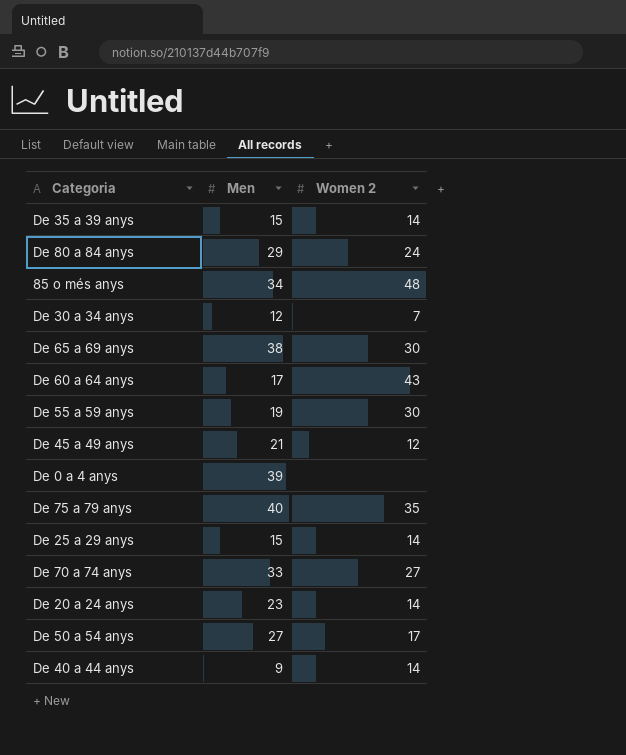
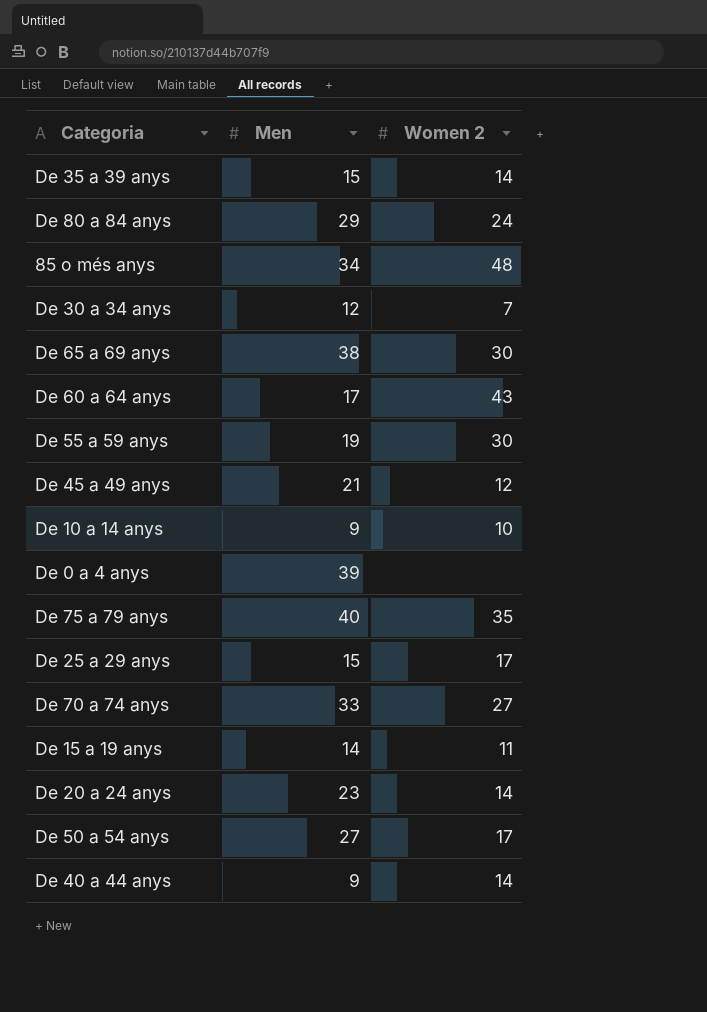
row De 10 a 14 anys: none -> 9 | 10
De 25 a 29 anys | Women 2: 14 -> 17
row De 15 a 19 anys: none -> 14 | 11

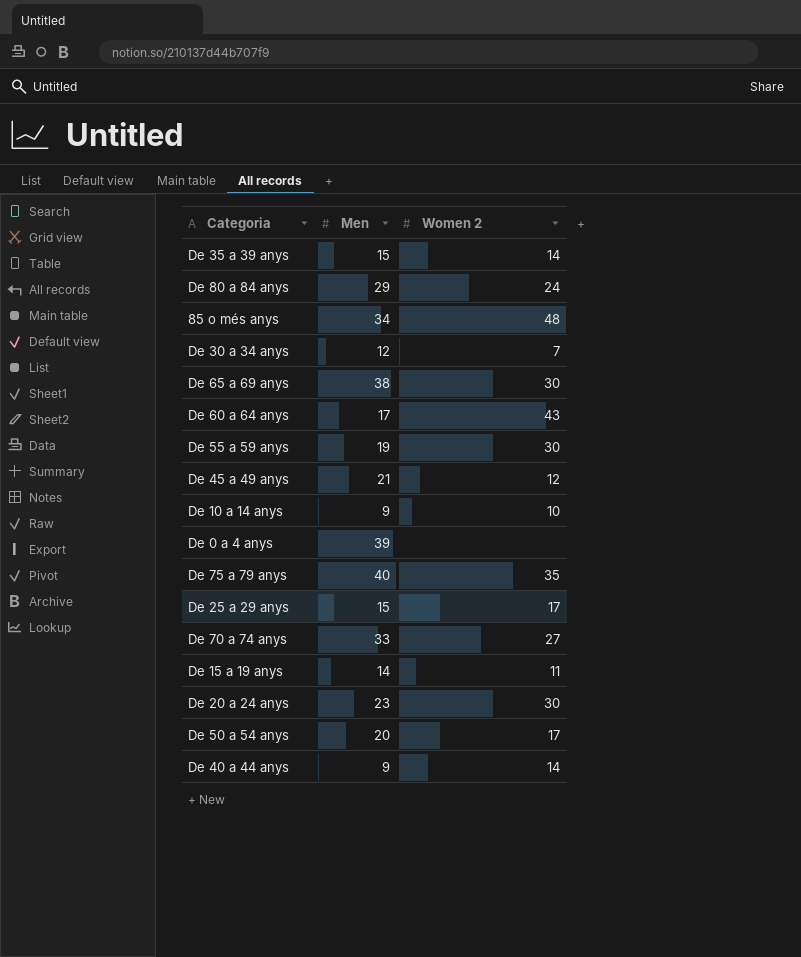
De 20 a 24 anys | Women 2: 14 -> 30
De 50 a 54 anys | Men: 27 -> 20

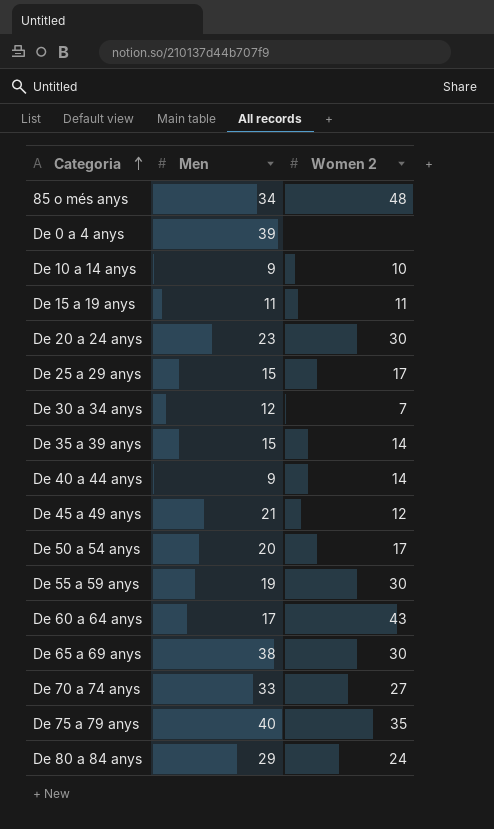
row order: none -> Categoria ascending
De 15 a 19 anys | Men: 14 -> 11

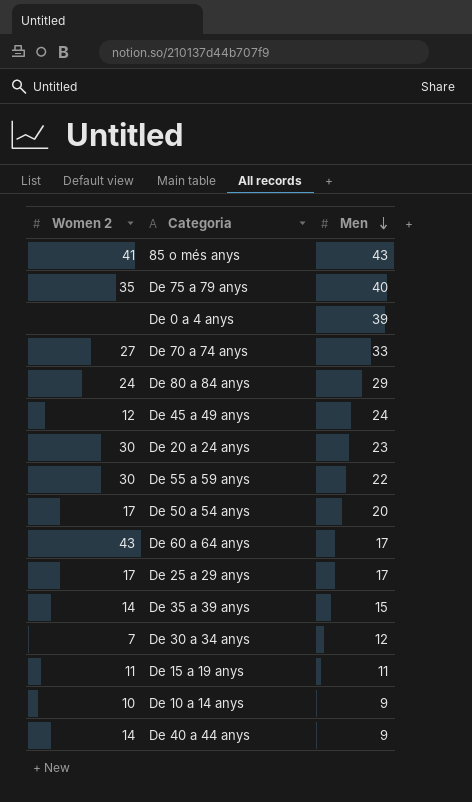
row order: Categoria ascending -> Men descending
column Women 2 | position: 3 -> 1
row De 65 a 69 anys: 38 | 30 -> none
85 o més anys | Women 2: 48 -> 41
85 o més anys | Men: 34 -> 43
De 45 a 49 anys | Men: 21 -> 24
De 55 a 59 anys | Men: 19 -> 22
De 25 a 29 anys | Men: 15 -> 17

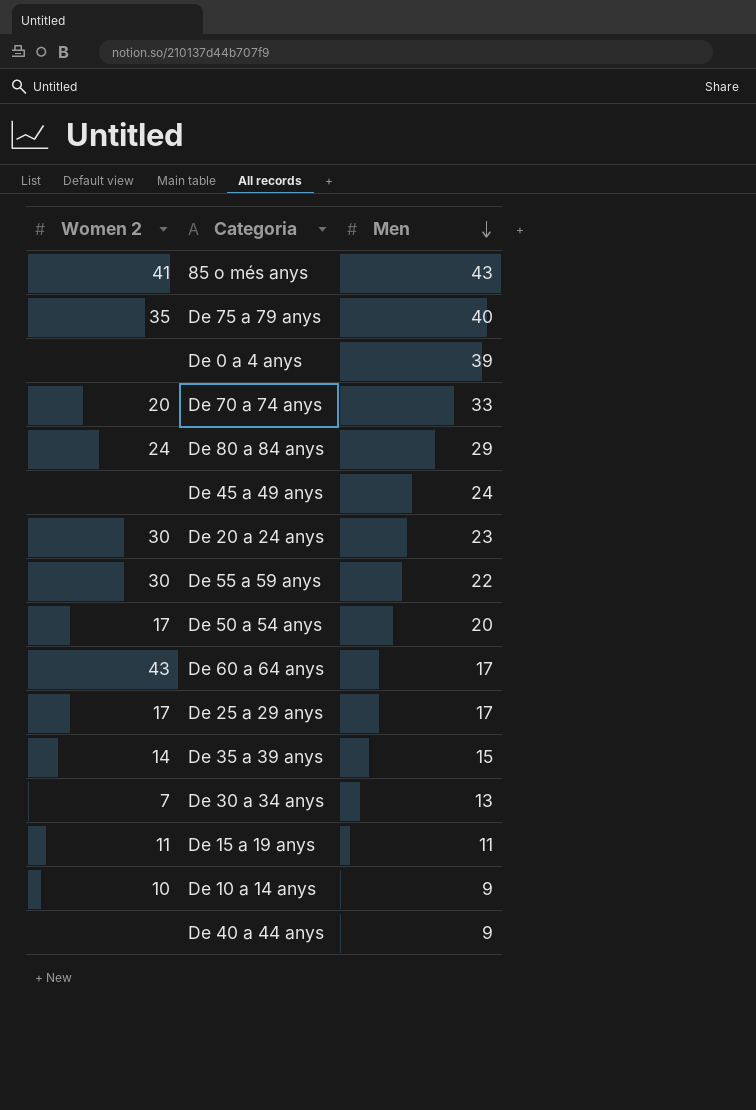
De 70 a 74 anys | Women 2: 27 -> 20
De 45 a 49 anys | Women 2: 12 -> none
De 30 a 34 anys | Men: 12 -> 13
De 40 a 44 anys | Women 2: 14 -> none

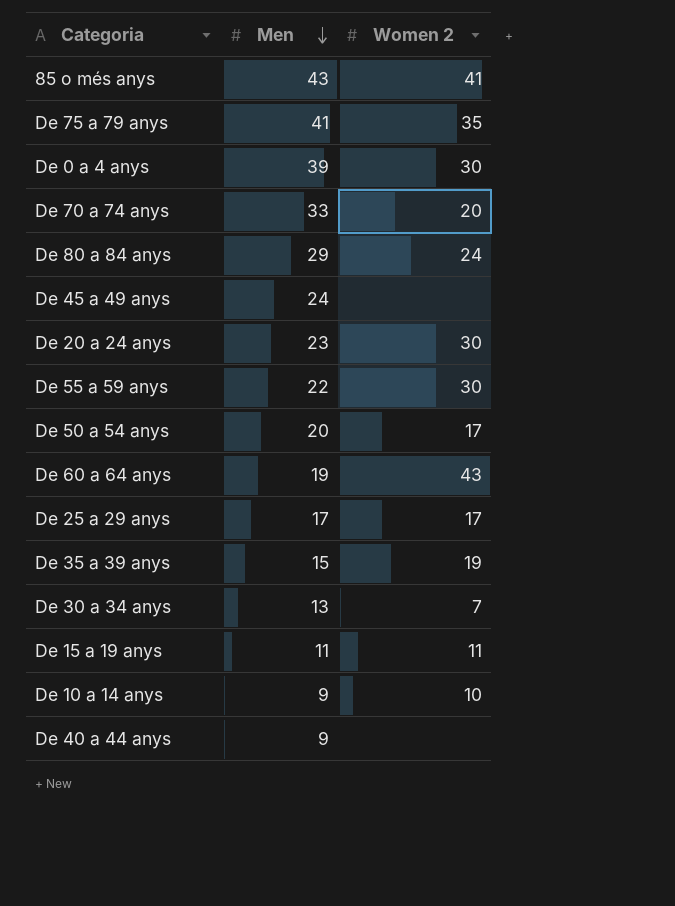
column Women 2 | position: 1 -> 3
De 75 a 79 anys | Men: 40 -> 41
De 0 a 4 anys | Women 2: none -> 30
De 60 a 64 anys | Men: 17 -> 19
De 35 a 39 anys | Women 2: 14 -> 19

